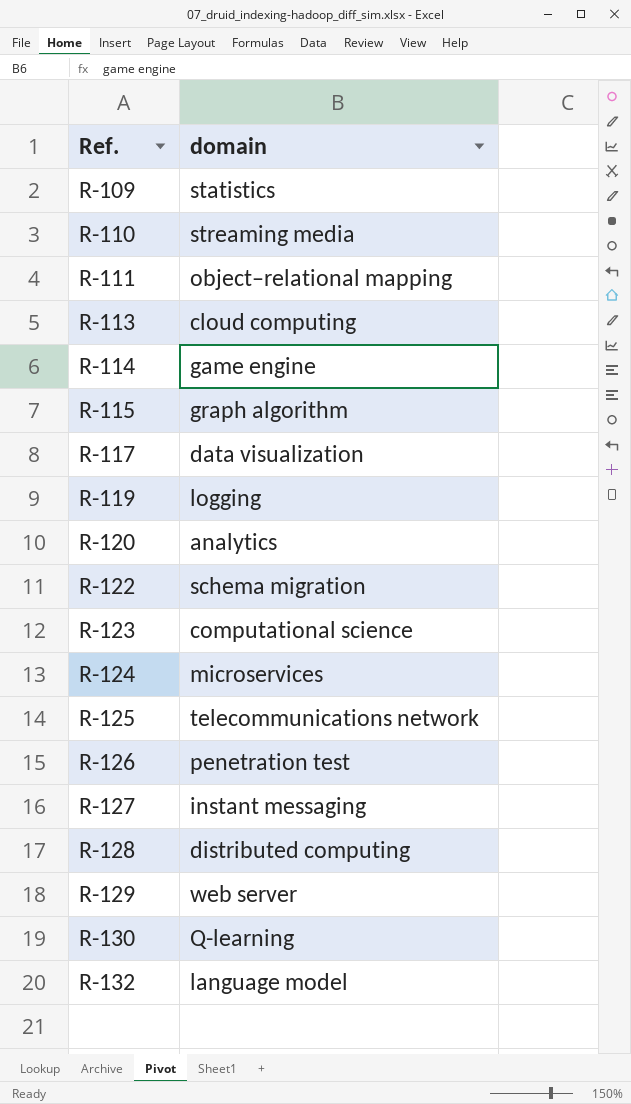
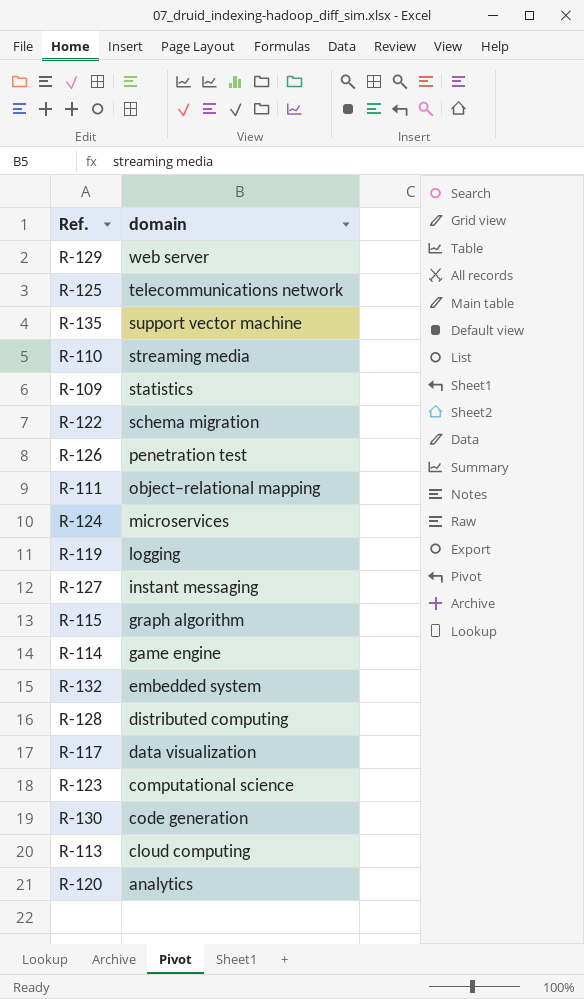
row order: Ref. ascending -> domain descending
row R-135: none -> support vector machine
R-132 | domain: language model -> embedded system
R-130 | domain: Q-learning -> code generation

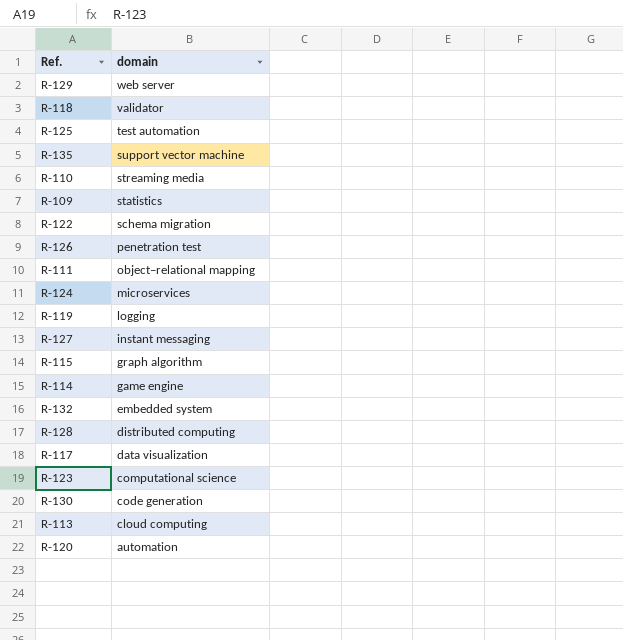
row R-118: none -> validator
R-125 | domain: telecommunications network -> test automation
R-120 | domain: analytics -> automation

